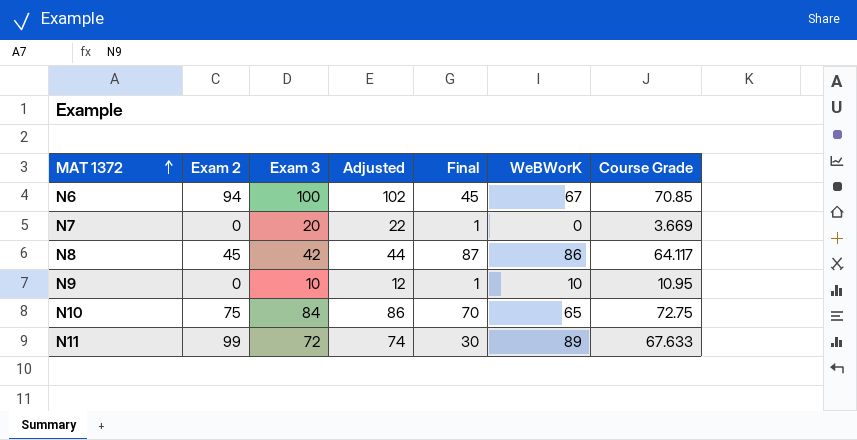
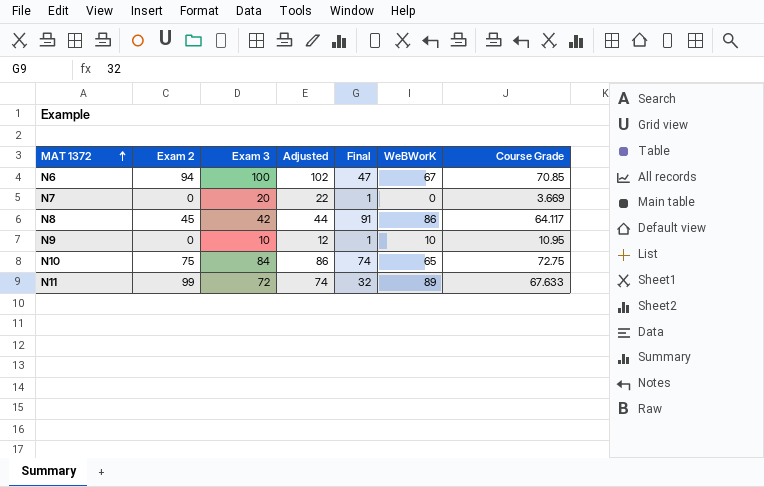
N6 | Final: 45 -> 47
N8 | Final: 87 -> 91
N10 | Final: 70 -> 74
N11 | Final: 30 -> 32

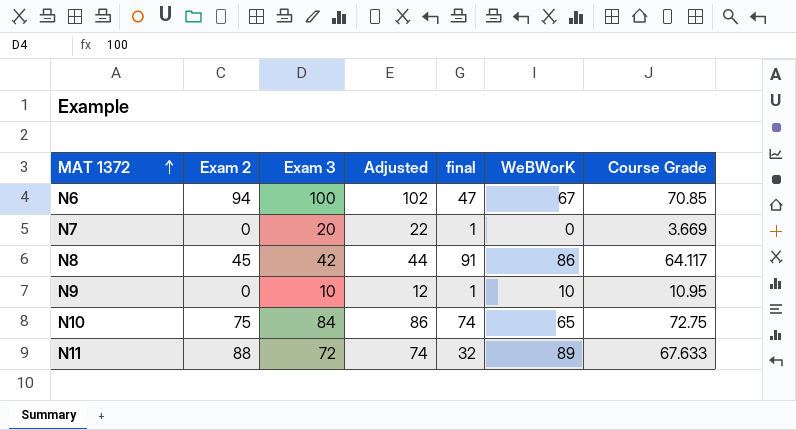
column name: Final -> final
N11 | Exam 2: 99 -> 88

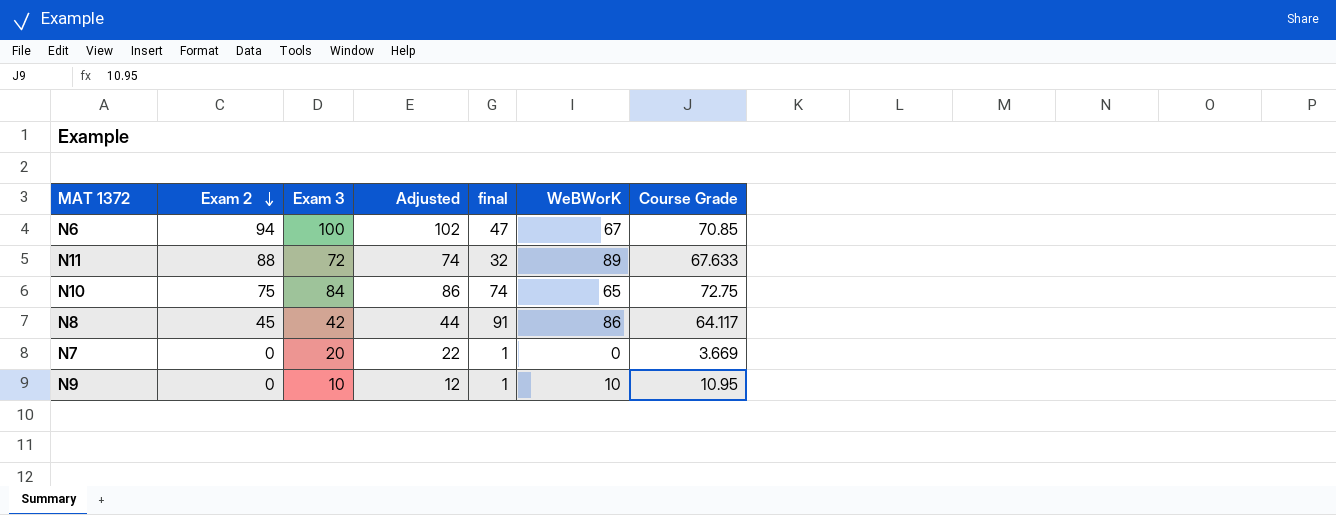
row order: MAT 1372 ascending -> Exam 2 descending

